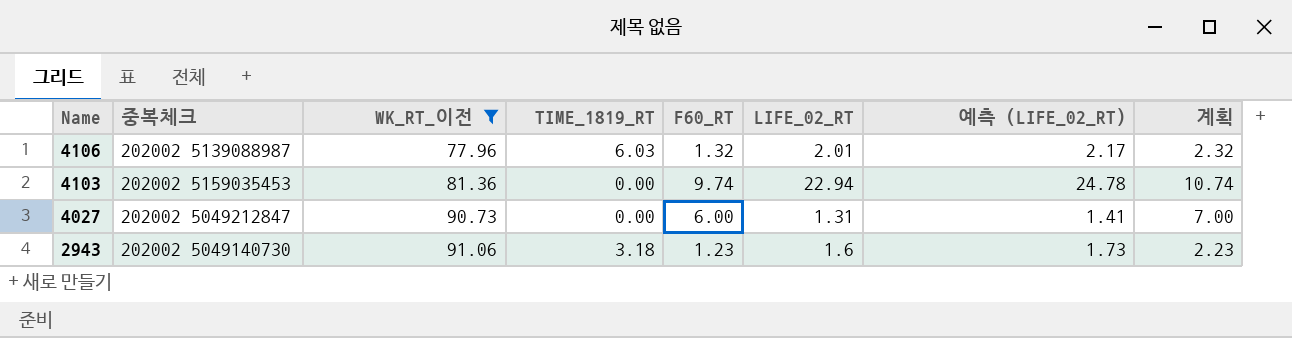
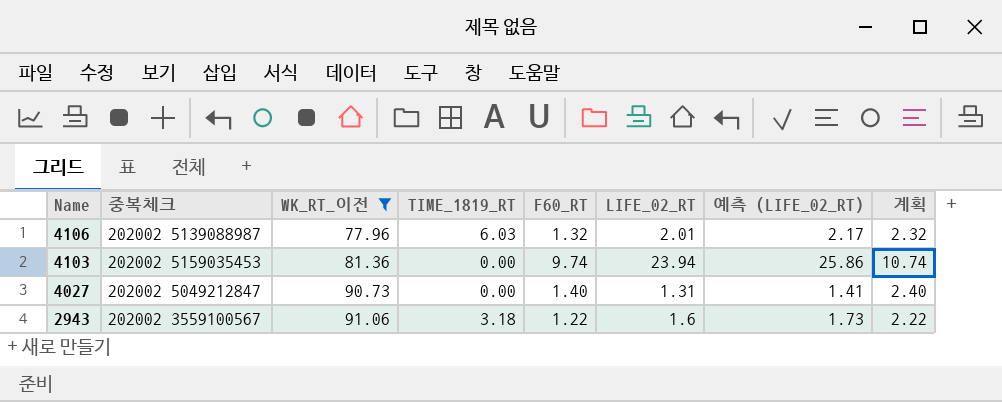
4103 | LIFE_02_RT: 22.94 -> 23.94
4103 | 예측 (LIFE_02_RT): 24.78 -> 25.86
4027 | F60_RT: 6.00 -> 1.40
4027 | 계획: 7.00 -> 2.40
2943 | 중복체크: 202002 5049140730 -> 202002 3559100567
2943 | F60_RT: 1.23 -> 1.22
2943 | 계획: 2.23 -> 2.22

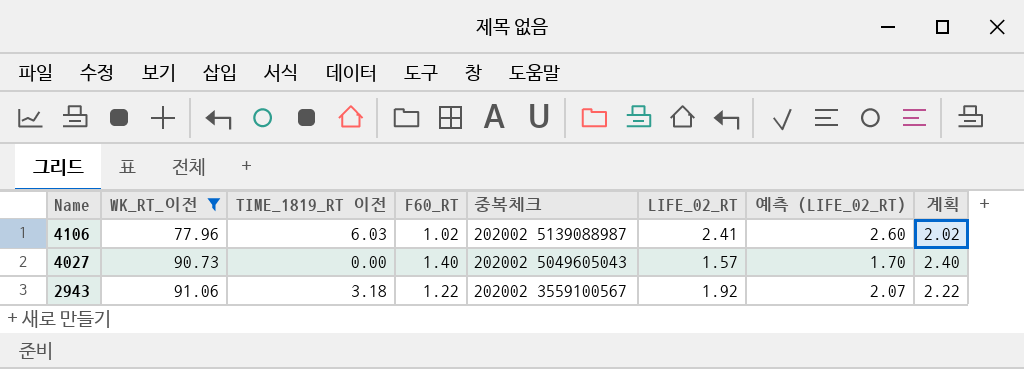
column name: TIME_1819_RT -> TIME_1819_RT 이전
column 중복체크 | position: 2 -> 5
row 4103: 202002 5159035453 | 81.36 | 0.00 | 9.74 | 23.94 | 25.86 | 10.74 -> none
4106 | F60_RT: 1.32 -> 1.02
4106 | LIFE_02_RT: 2.01 -> 2.41
4106 | 예측 (LIFE_02_RT): 2.17 -> 2.60
4106 | 계획: 2.32 -> 2.02
4027 | 중복체크: 202002 5049212847 -> 202002 5049605043
4027 | LIFE_02_RT: 1.31 -> 1.57
4027 | 예측 (LIFE_02_RT): 1.41 -> 1.70
2943 | LIFE_02_RT: 1.6 -> 1.92
2943 | 예측 (LIFE_02_RT): 1.73 -> 2.07

